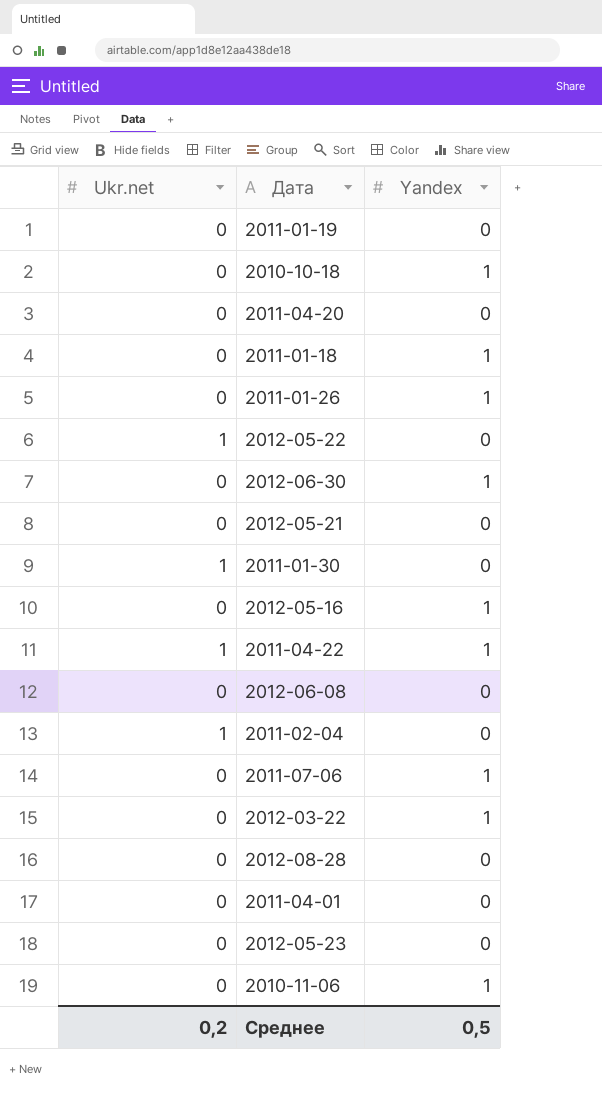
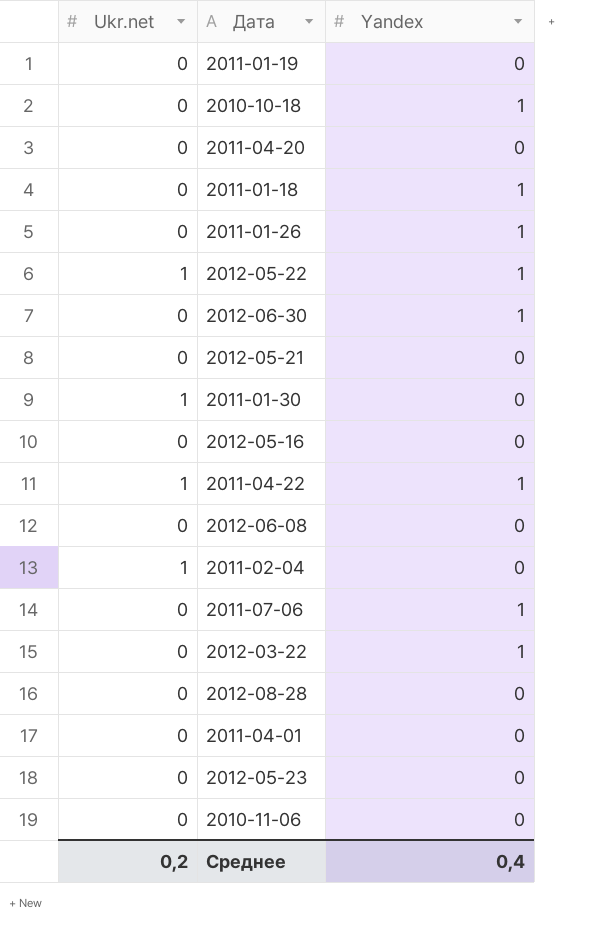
2012-05-22 | Yandex: 0 -> 1
2012-05-16 | Yandex: 1 -> 0
2010-11-06 | Yandex: 1 -> 0
Среднее | Yandex: 0,5 -> 0,4

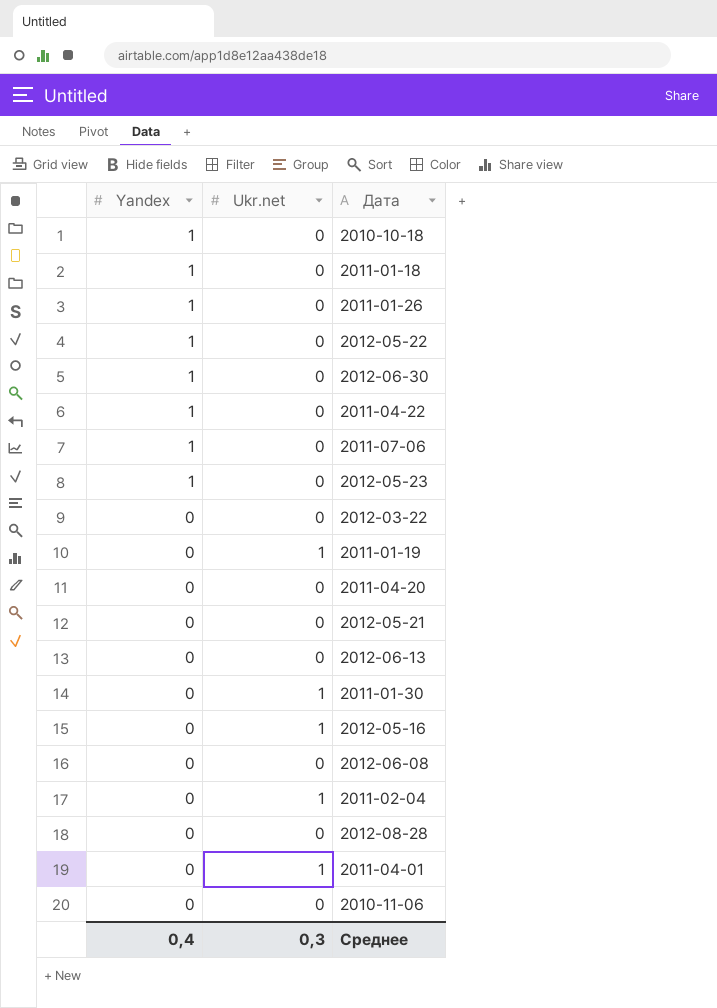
row order: none -> Yandex descending
column Yandex | position: 3 -> 1
2012-05-22 | Ukr.net: 1 -> 0
2011-04-22 | Ukr.net: 1 -> 0
2012-05-23 | Yandex: 0 -> 1
2012-03-22 | Yandex: 1 -> 0
2011-01-19 | Ukr.net: 0 -> 1
row 2012-06-13: none -> 0 | 0
2012-05-16 | Ukr.net: 0 -> 1
2011-04-01 | Ukr.net: 0 -> 1
Среднее | Ukr.net: 0,2 -> 0,3

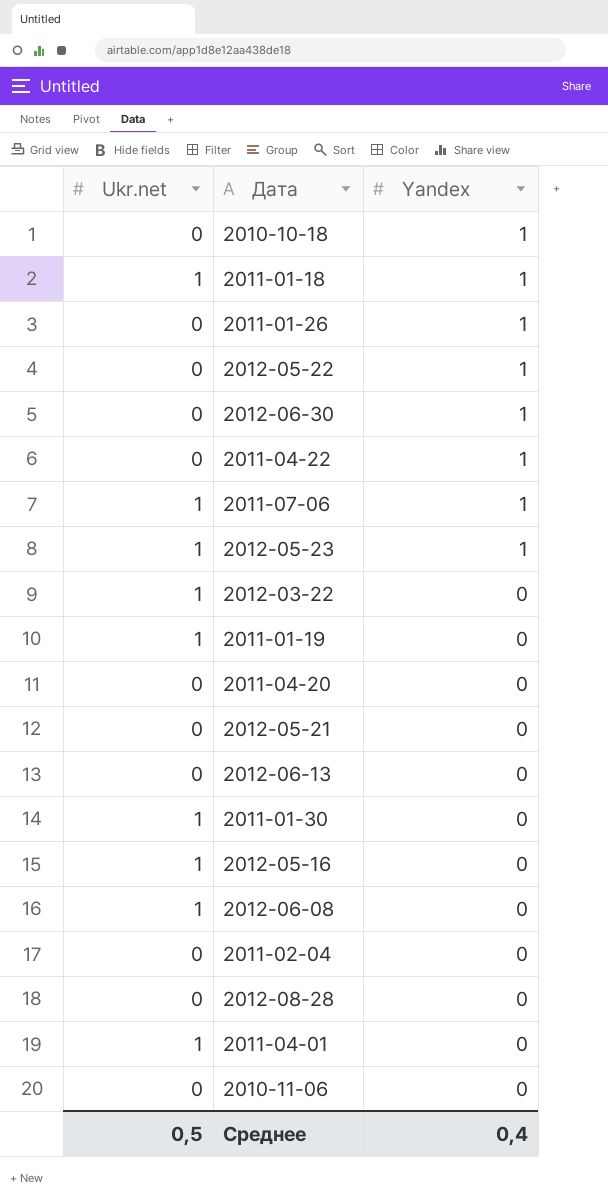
column Yandex | position: 1 -> 3
2011-01-18 | Ukr.net: 0 -> 1
2011-07-06 | Ukr.net: 0 -> 1
2012-05-23 | Ukr.net: 0 -> 1
2012-03-22 | Ukr.net: 0 -> 1
2012-06-08 | Ukr.net: 0 -> 1
2011-02-04 | Ukr.net: 1 -> 0
Среднее | Ukr.net: 0,3 -> 0,5

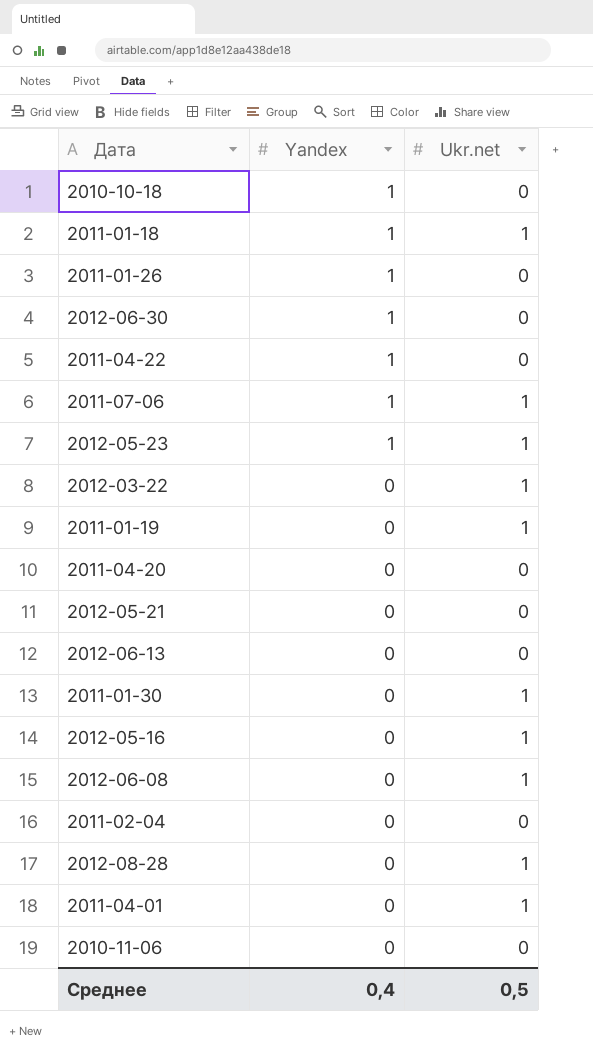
column Ukr.net | position: 1 -> 3
row 2012-05-22: 0 | 1 -> none
2012-08-28 | Ukr.net: 0 -> 1

